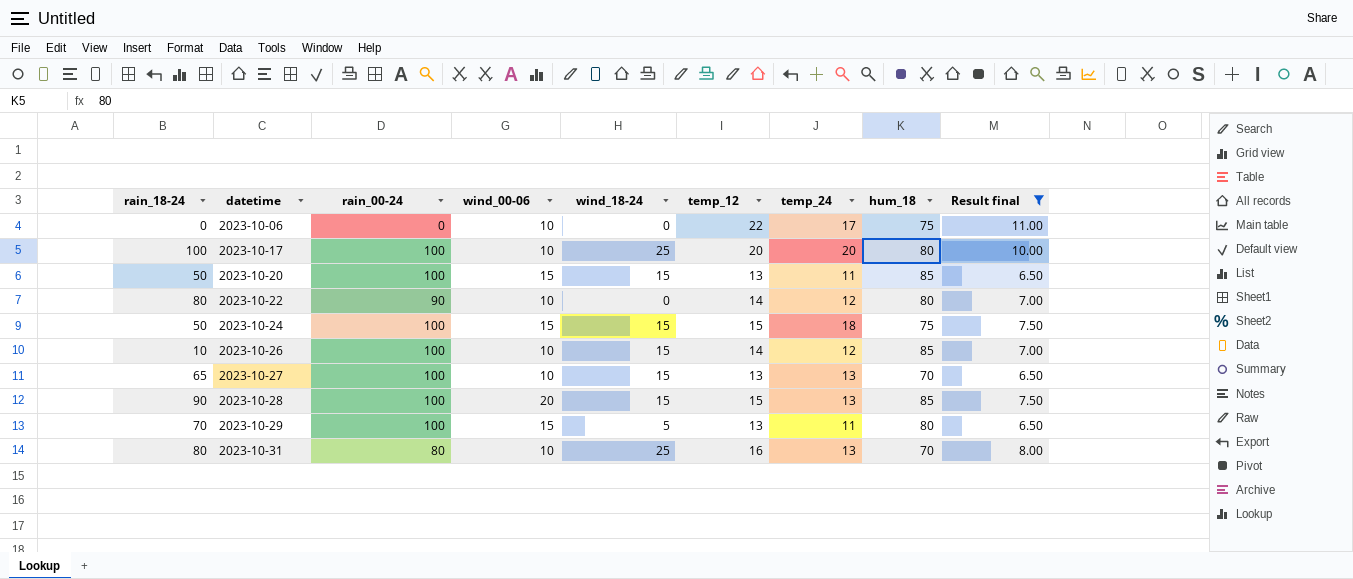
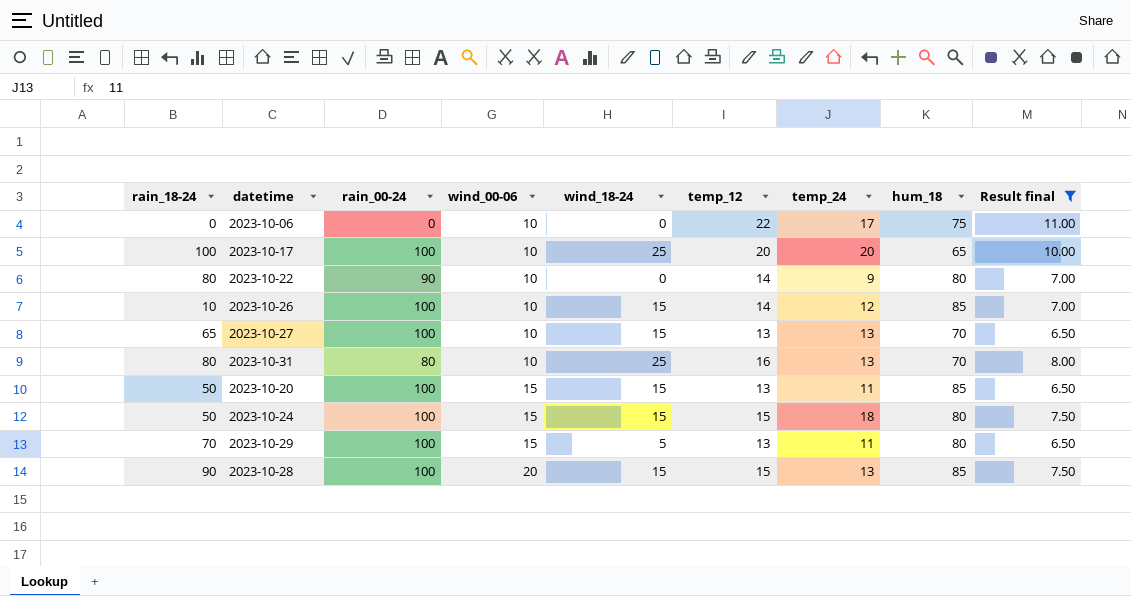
row order: datetime ascending -> wind_00-06 ascending
2023-10-17 | hum_18: 80 -> 65
2023-10-22 | temp_24: 12 -> 9
2023-10-24 | hum_18: 75 -> 80

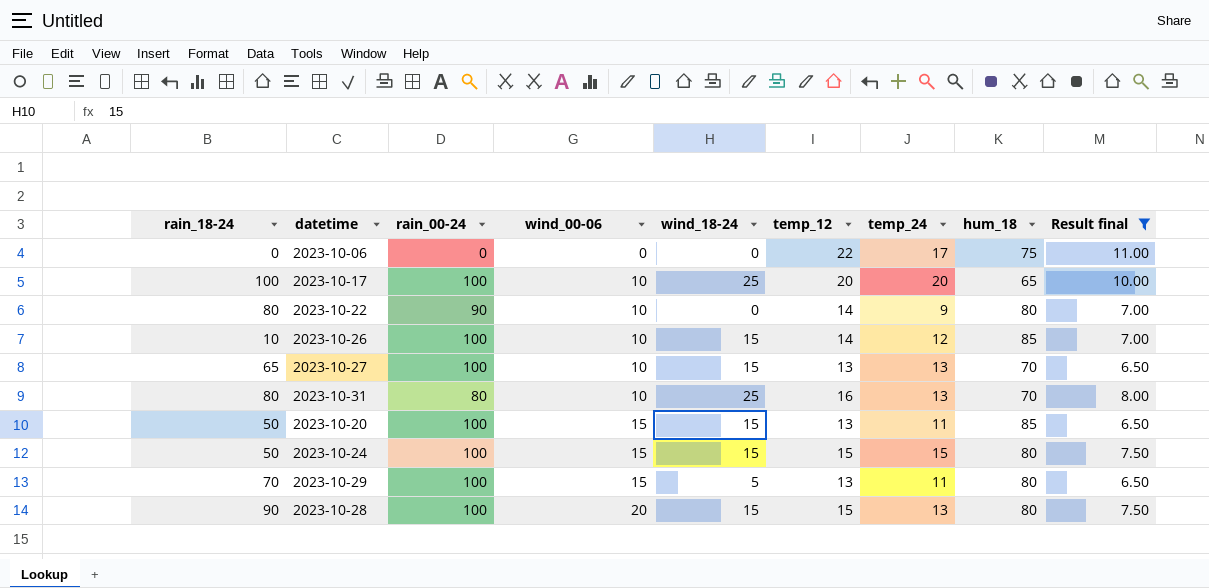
2023-10-06 | wind_00-06: 10 -> 0
2023-10-24 | temp_24: 18 -> 15
2023-10-28 | hum_18: 85 -> 80

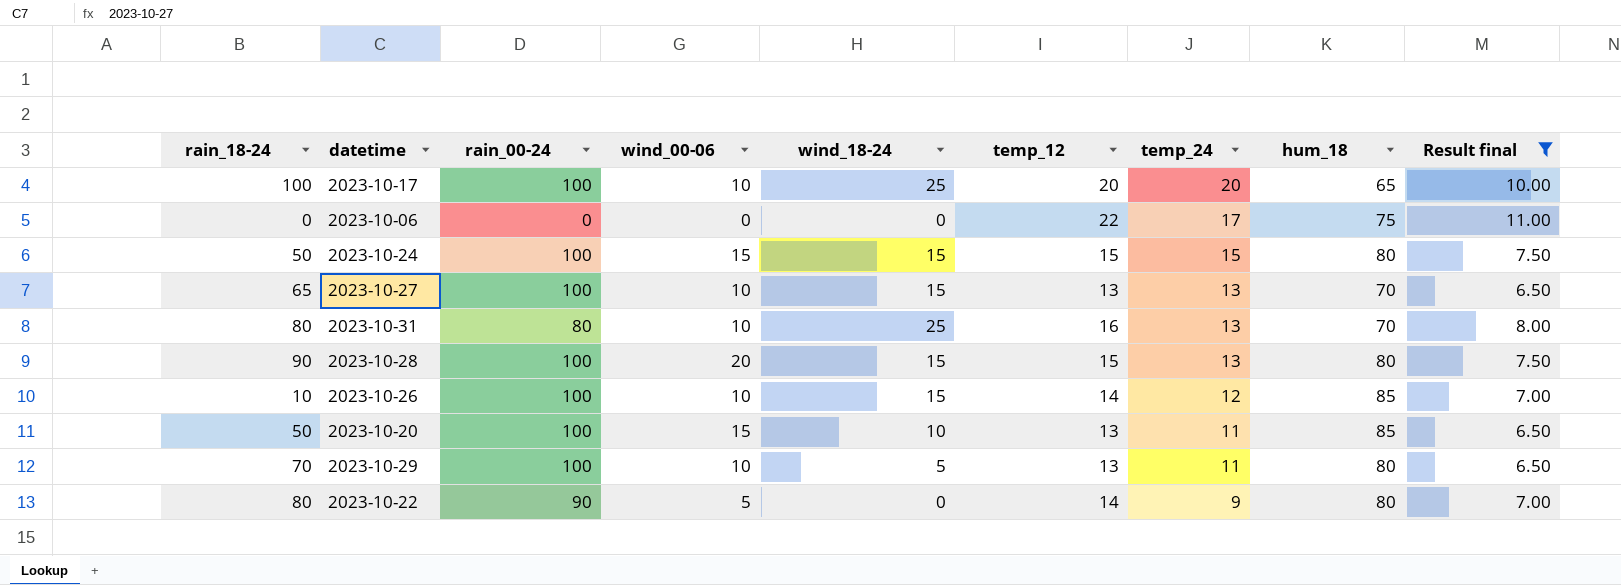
row order: wind_00-06 ascending -> temp_24 descending
2023-10-20 | wind_18-24: 15 -> 10
2023-10-29 | wind_00-06: 15 -> 10
2023-10-22 | wind_00-06: 10 -> 5

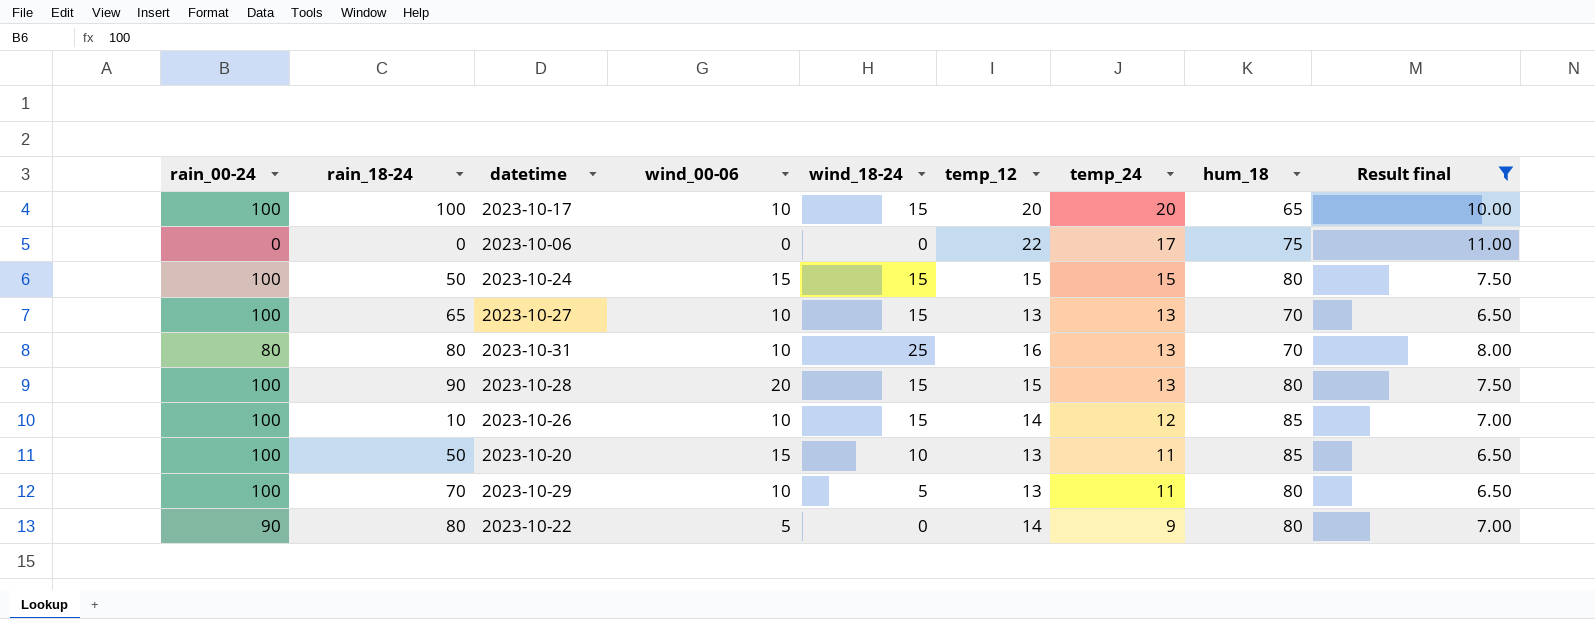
column rain_00-24 | position: 3 -> 1
2023-10-17 | wind_18-24: 25 -> 15

